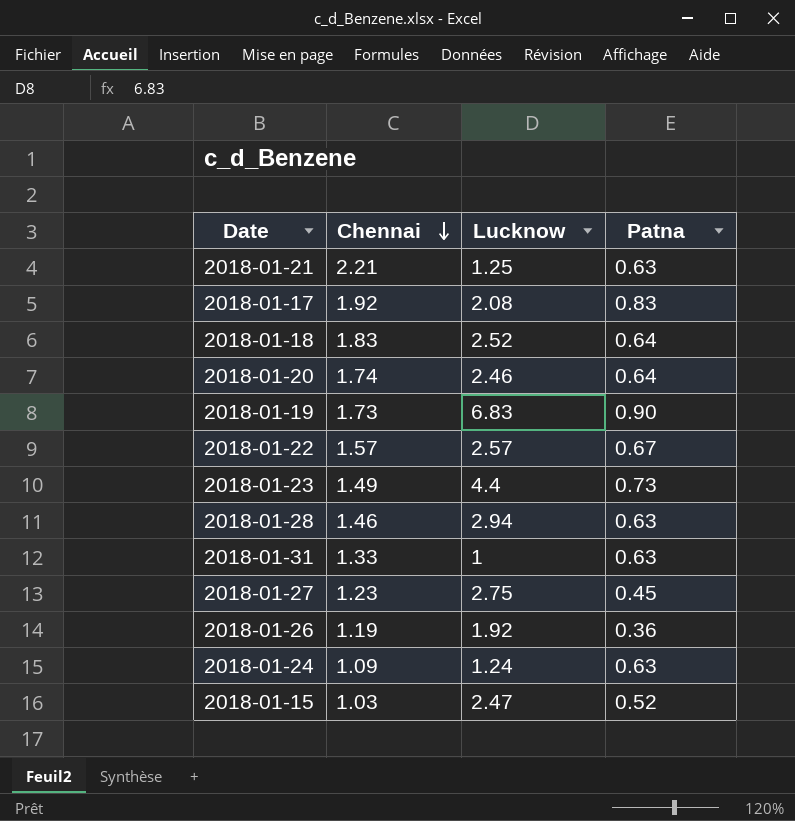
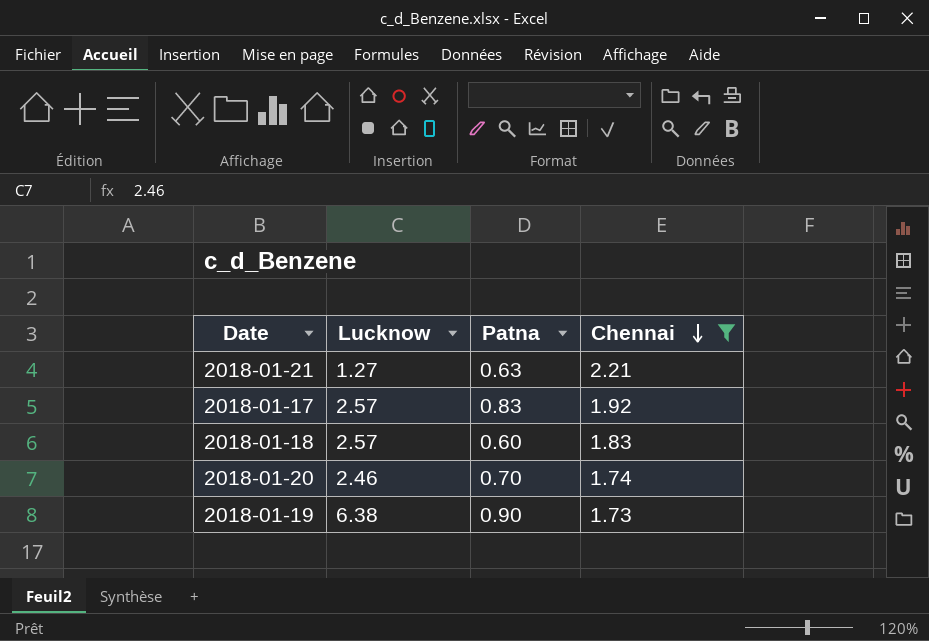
filter: none -> Chennai >= 1.73
column Chennai | position: 2 -> 4
2018-01-21 | Lucknow: 1.25 -> 1.27
2018-01-17 | Lucknow: 2.08 -> 2.57
2018-01-18 | Lucknow: 2.52 -> 2.57
2018-01-18 | Patna: 0.64 -> 0.60
2018-01-20 | Patna: 0.64 -> 0.70
2018-01-19 | Lucknow: 6.83 -> 6.38

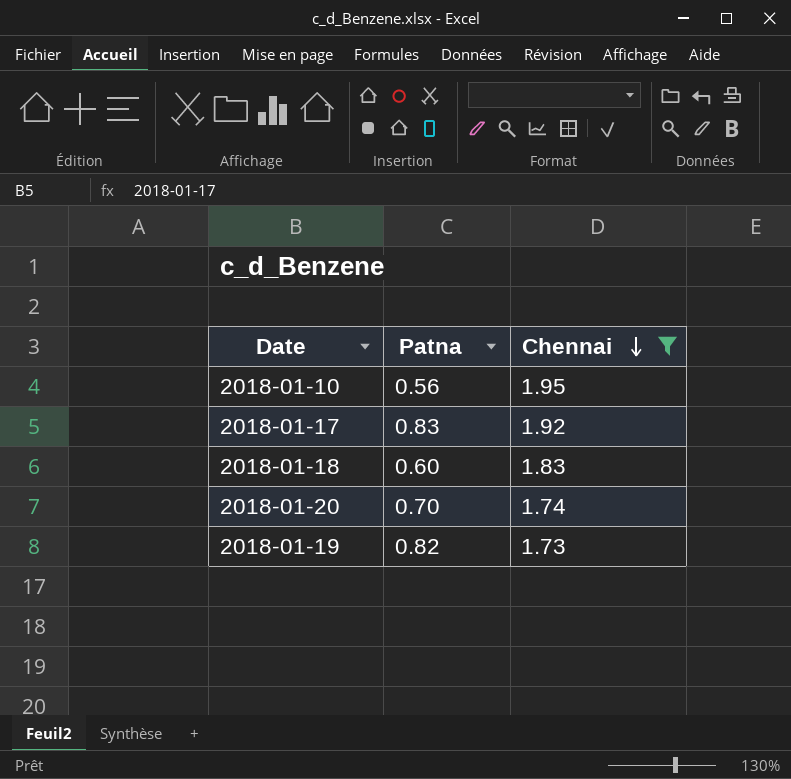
column Lucknow | position: 2 -> none
row 2018-01-21: 1.27 | 0.63 | 2.21 -> none
row 2018-01-10: none -> 0.56 | 1.95
2018-01-19 | Patna: 0.90 -> 0.82

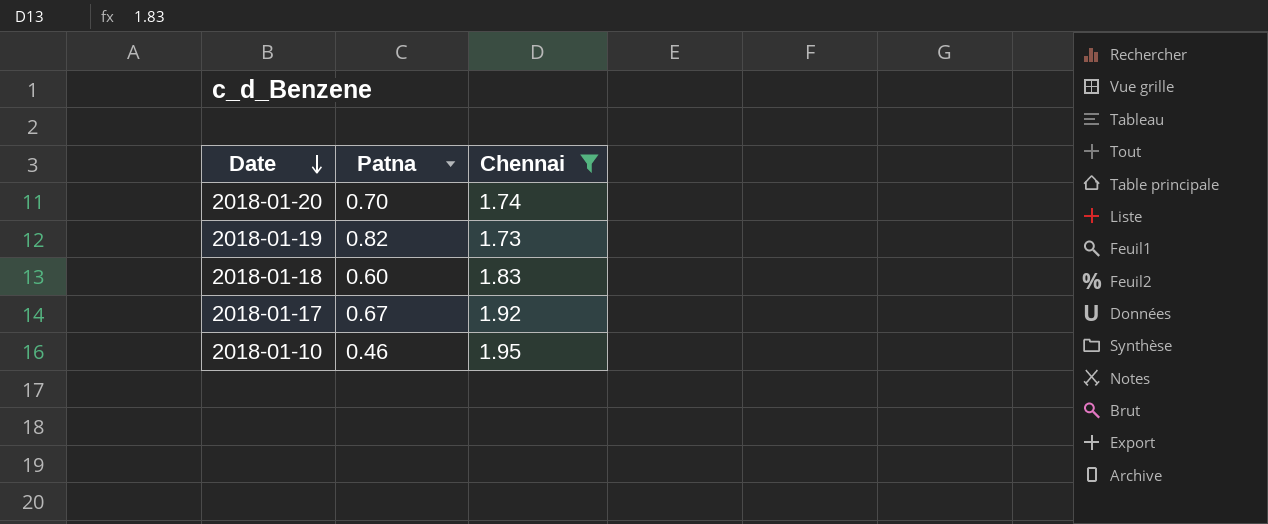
row order: Chennai descending -> Date descending
2018-01-17 | Patna: 0.83 -> 0.67
2018-01-10 | Patna: 0.56 -> 0.46

